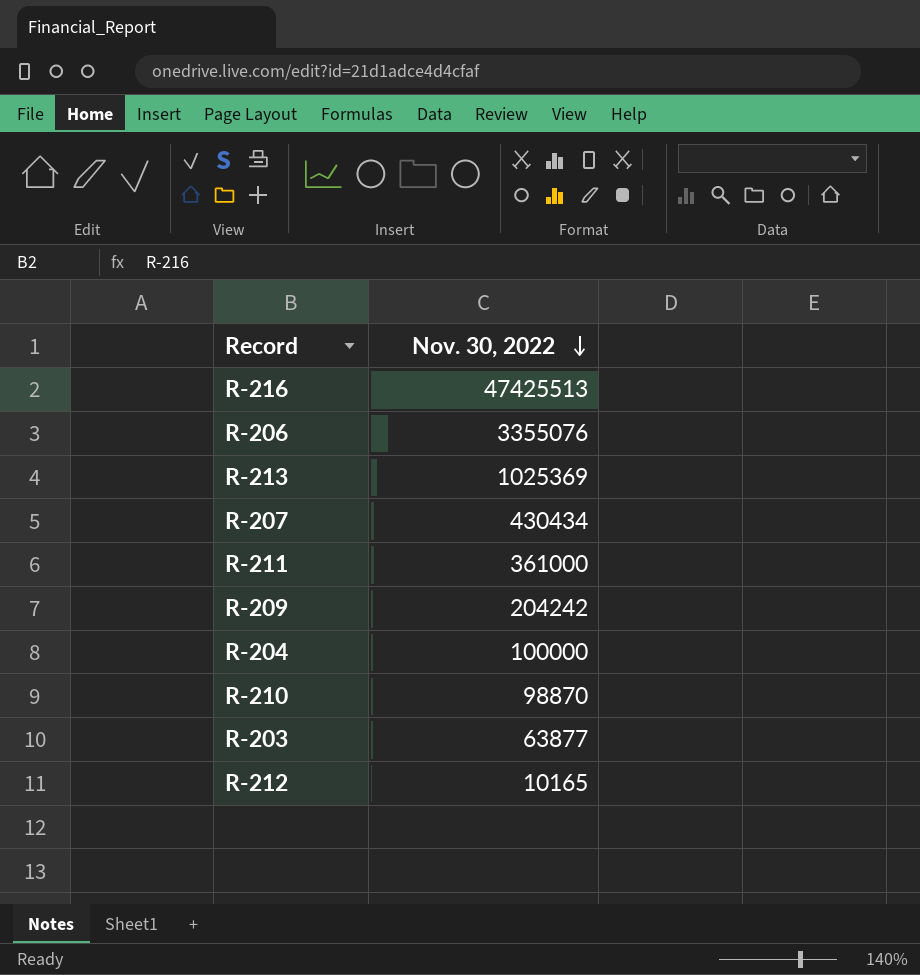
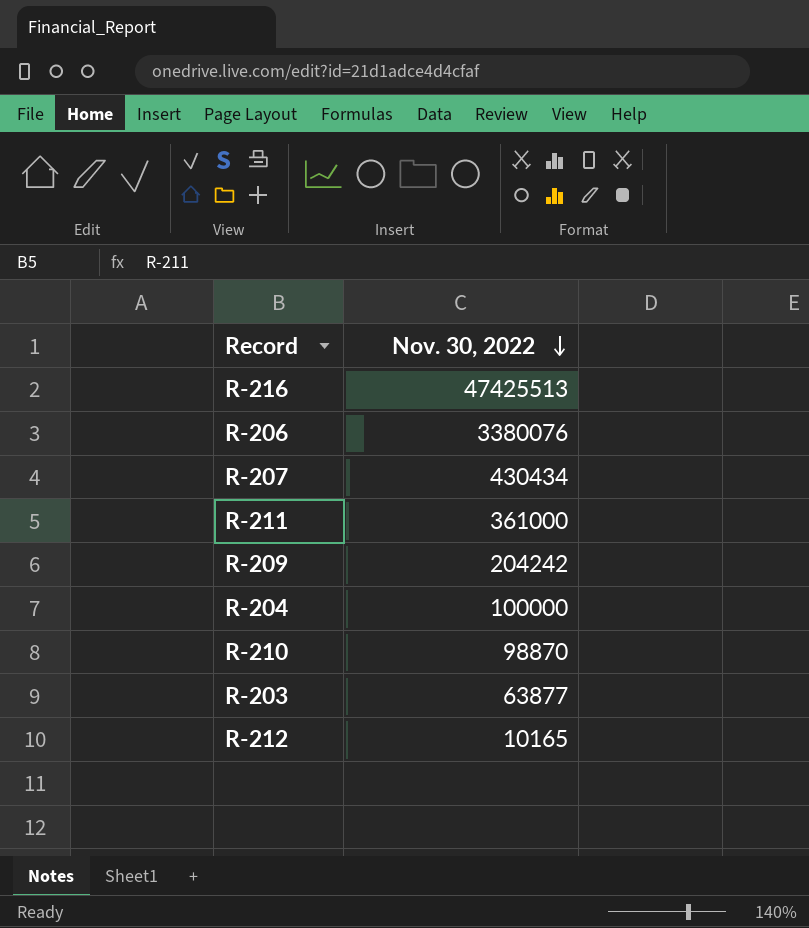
row R-213: 1025369 -> none
R-206 | Nov. 30, 2022: 3355076 -> 3380076

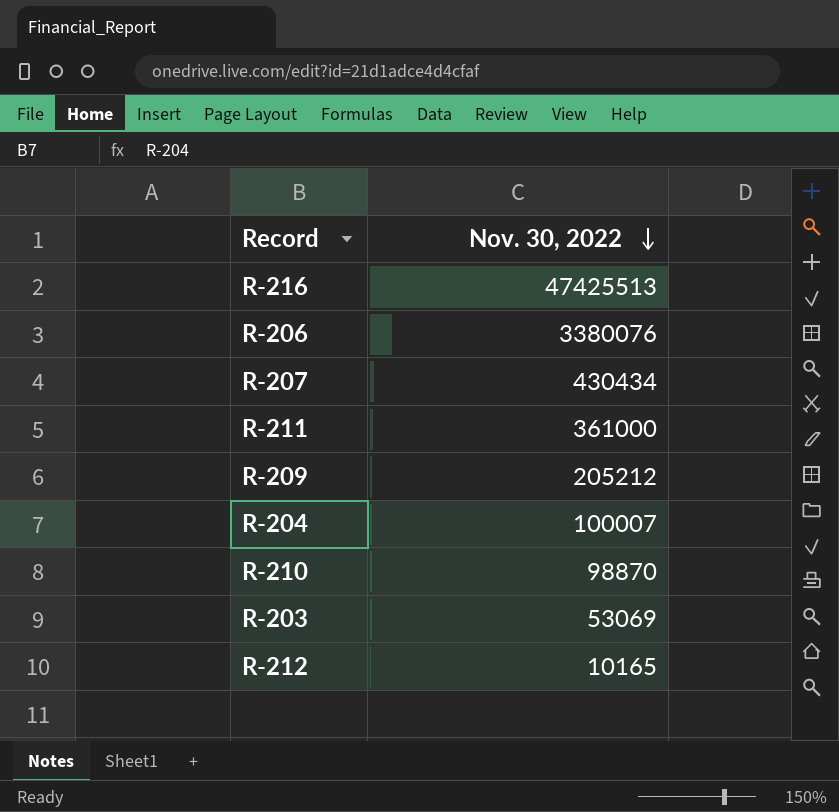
R-209 | Nov. 30, 2022: 204242 -> 205212
R-204 | Nov. 30, 2022: 100000 -> 100007
R-203 | Nov. 30, 2022: 63877 -> 53069

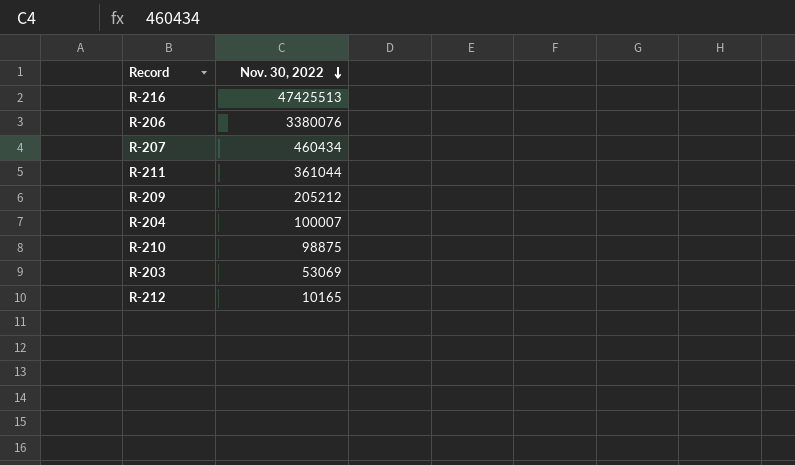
R-207 | Nov. 30, 2022: 430434 -> 460434
R-211 | Nov. 30, 2022: 361000 -> 361044
R-210 | Nov. 30, 2022: 98870 -> 98875

